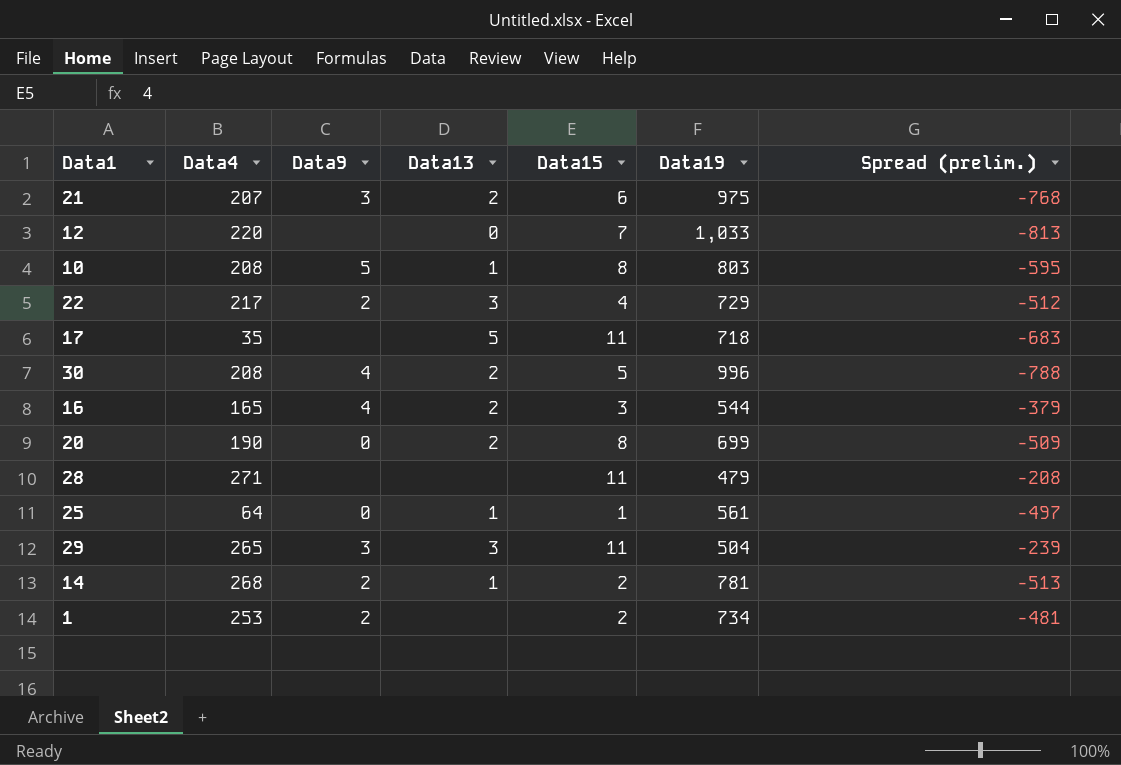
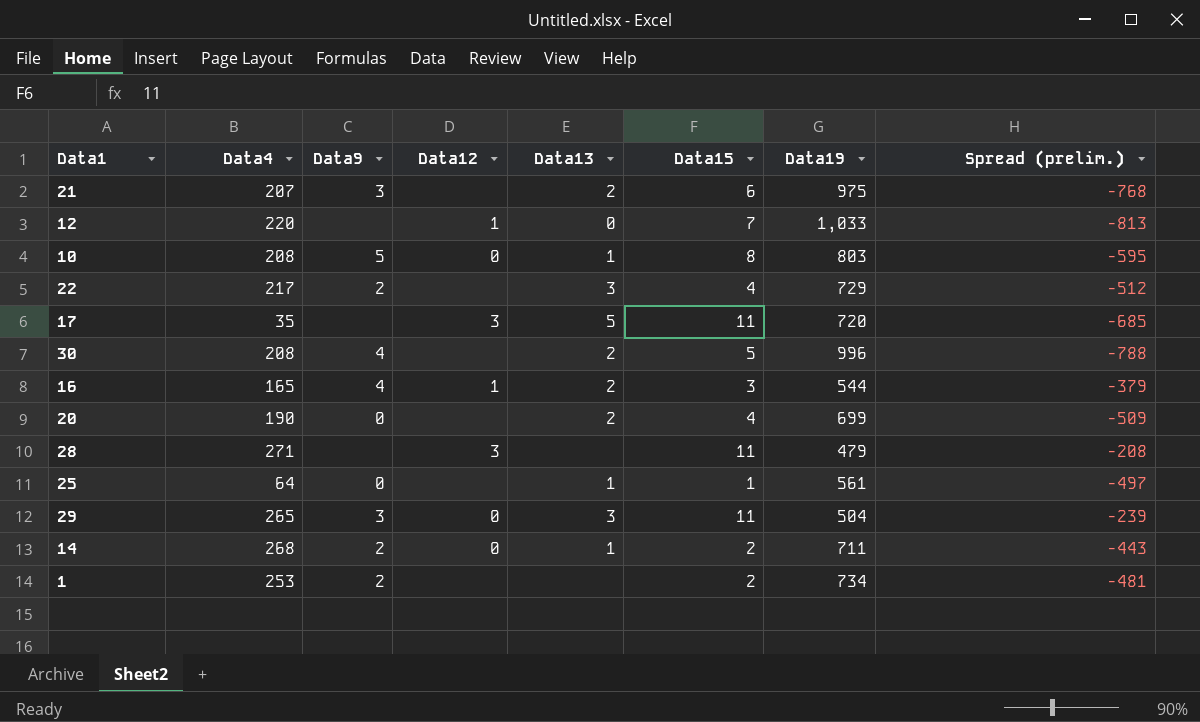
column Data12 | position: none -> 4
17 | Data19: 718 -> 720
17 | Spread (prelim.): -683 -> -685
20 | Data15: 8 -> 4
14 | Data19: 781 -> 711
14 | Spread (prelim.): -513 -> -443

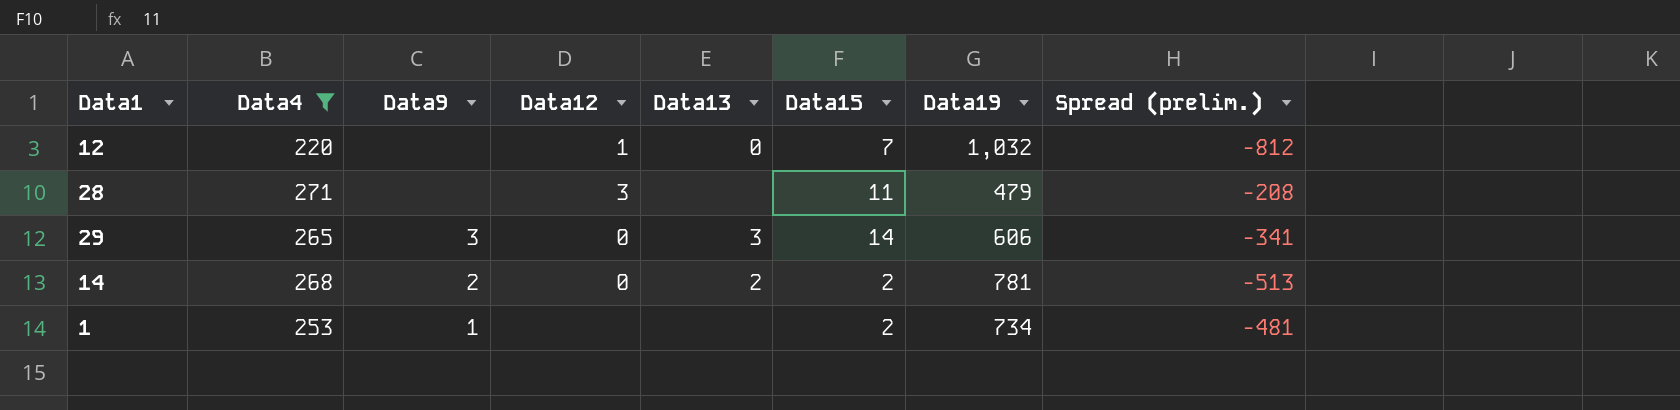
filter: none -> Data4 >= 220
12 | Data19: 1,033 -> 1,032
12 | Spread (prelim.): -813 -> -812
29 | Data15: 11 -> 14
29 | Data19: 504 -> 606
29 | Spread (prelim.): -239 -> -341
14 | Data13: 1 -> 2
14 | Data19: 711 -> 781
14 | Spread (prelim.): -443 -> -513
1 | Data9: 2 -> 1

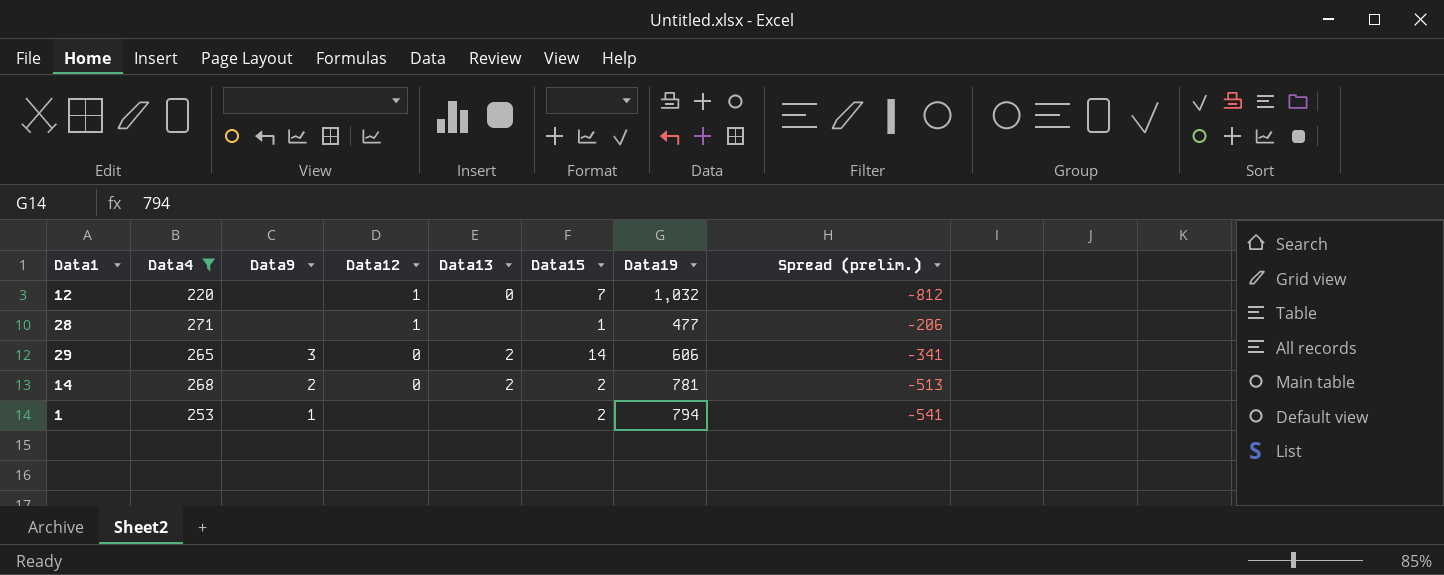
28 | Data12: 3 -> 1
28 | Data15: 11 -> 1
28 | Data19: 479 -> 477
28 | Spread (prelim.): -208 -> -206
29 | Data13: 3 -> 2
1 | Data19: 734 -> 794
1 | Spread (prelim.): -481 -> -541

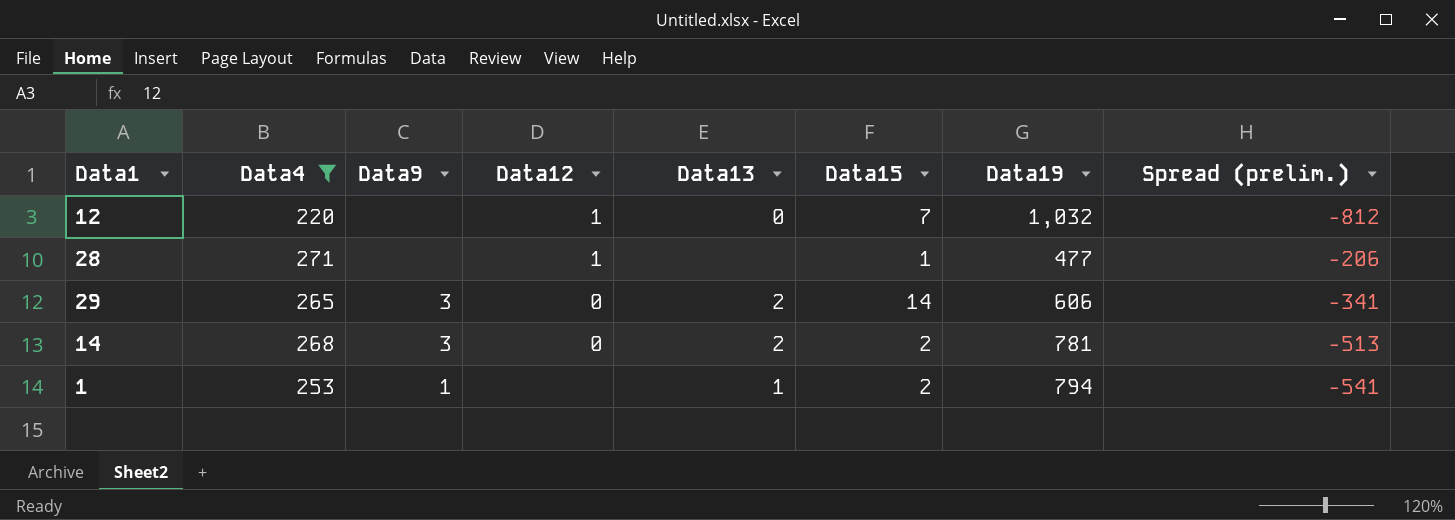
14 | Data9: 2 -> 3
1 | Data13: none -> 1

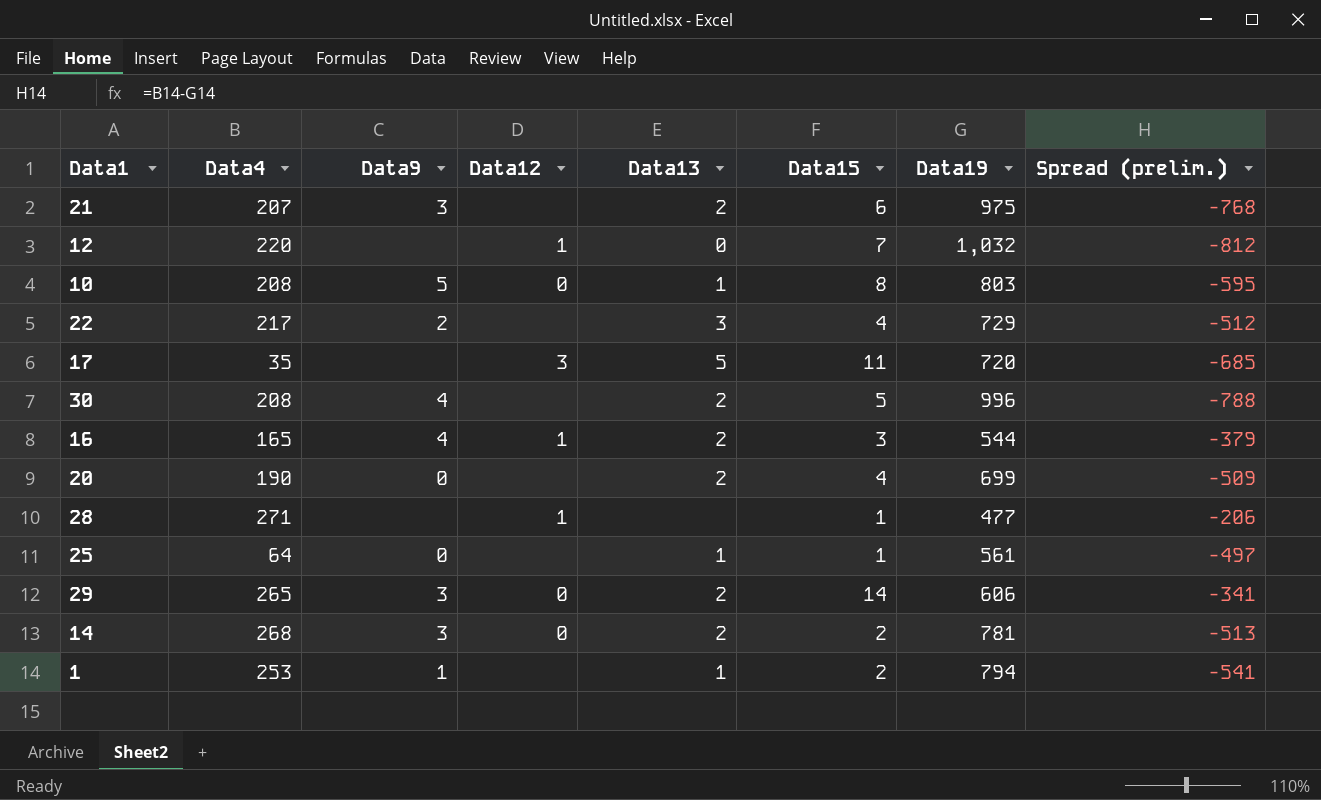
filter: Data4 >= 220 -> none

